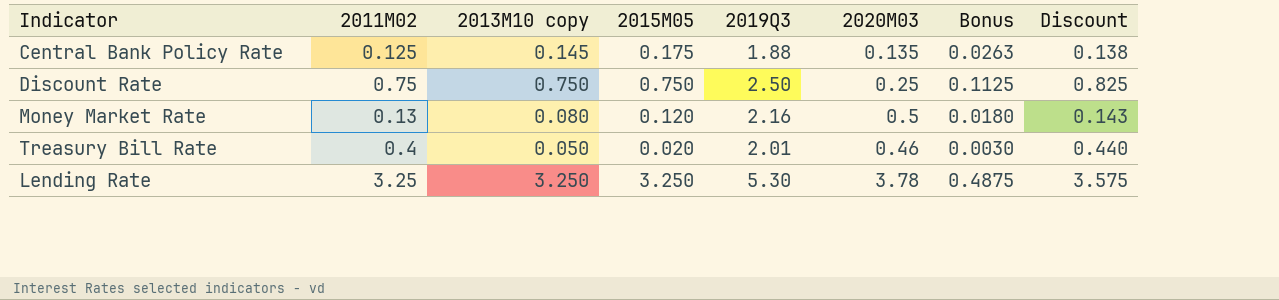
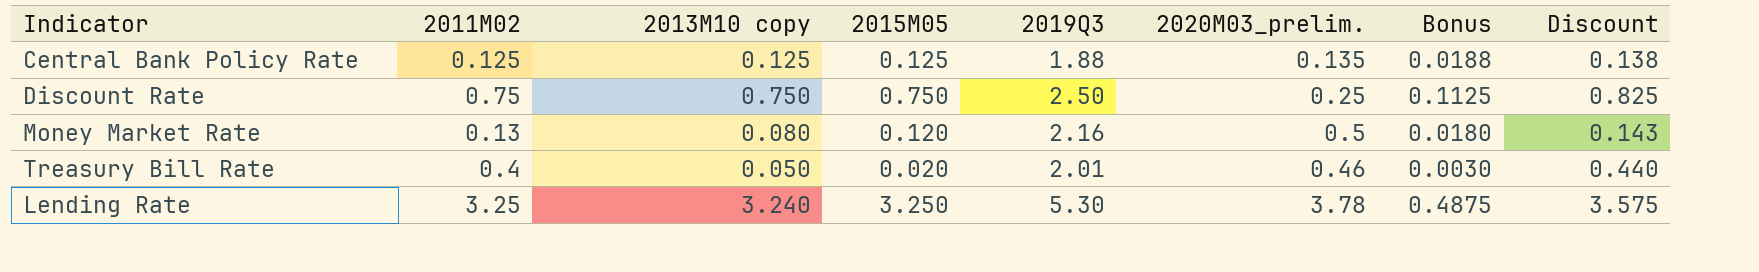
column name: 2020M03 -> 2020M03_prelim.
Central Bank Policy Rate | 2013M10 copy: 0.145 -> 0.125
Central Bank Policy Rate | 2015M05: 0.175 -> 0.125
Central Bank Policy Rate | Bonus: 0.0263 -> 0.0188
Lending Rate | 2013M10 copy: 3.250 -> 3.240

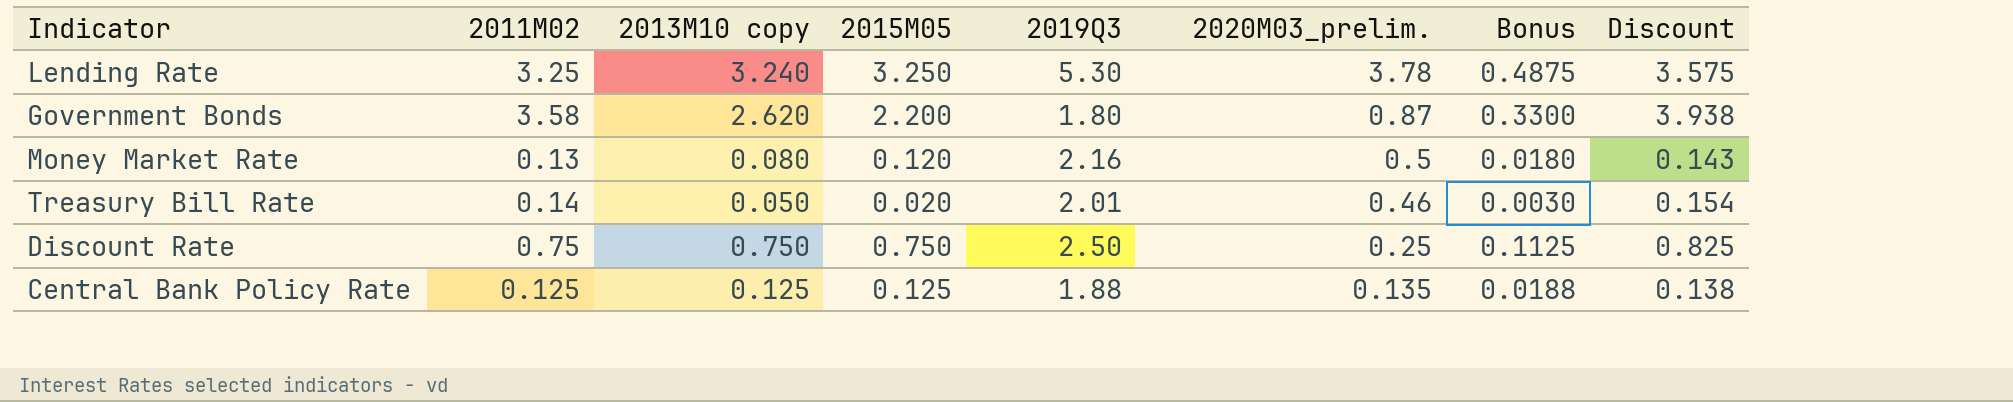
row order: none -> 2020M03_prelim. descending
row Government Bonds: none -> 3.58 | 2.620 | 2.200 | 1.80 | 0.87 | 0.3300 | 3.938
Treasury Bill Rate | 2011M02: 0.4 -> 0.14
Treasury Bill Rate | Discount: 0.440 -> 0.154

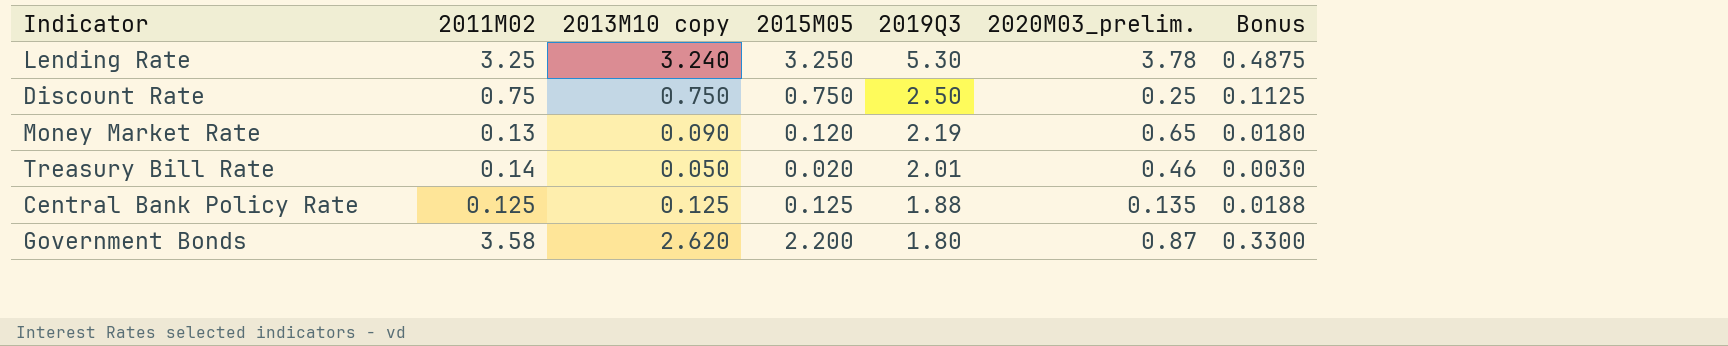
row order: 2020M03_prelim. descending -> 2019Q3 descending
column Discount | formula: [2011M02] * 1.1 -> none
Money Market Rate | 2013M10 copy: 0.080 -> 0.090
Money Market Rate | 2019Q3: 2.16 -> 2.19
Money Market Rate | 2020M03_prelim.: 0.5 -> 0.65

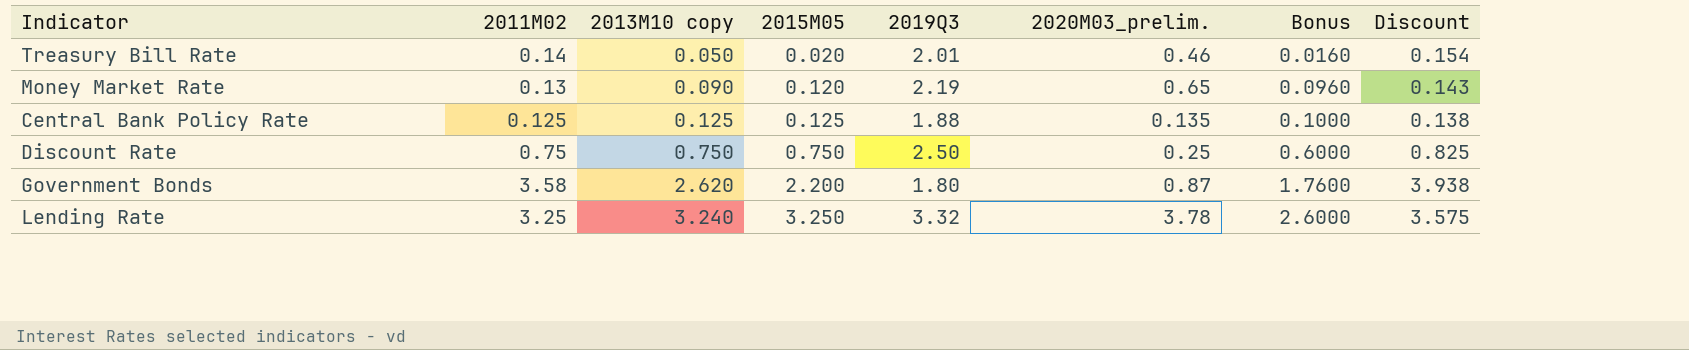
row order: 2019Q3 descending -> 2013M10 copy ascending
column Bonus | formula: [2015M05] * 0.15 -> [2015M05] * 0.8
column Discount | formula: none -> [2011M02] * 1.1
Lending Rate | 2019Q3: 5.30 -> 3.32

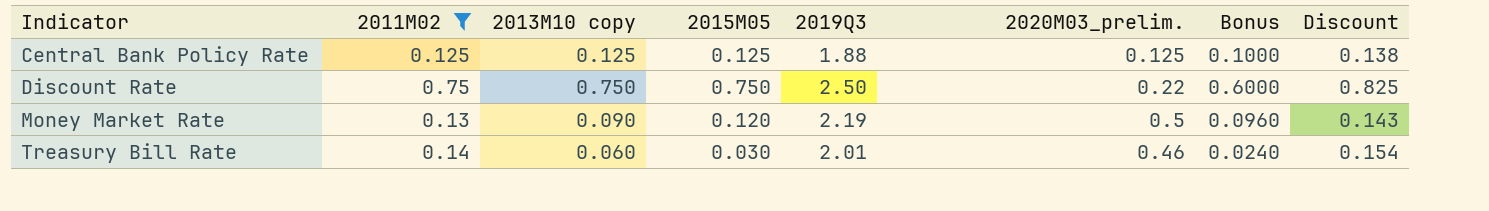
filter: none -> 2011M02 <= 0.75
row order: 2013M10 copy ascending -> Indicator ascending
Central Bank Policy Rate | 2020M03_prelim.: 0.135 -> 0.125
Discount Rate | 2020M03_prelim.: 0.25 -> 0.22
Money Market Rate | 2020M03_prelim.: 0.65 -> 0.5
Treasury Bill Rate | 2013M10 copy: 0.050 -> 0.060
Treasury Bill Rate | 2015M05: 0.020 -> 0.030
Treasury Bill Rate | Bonus: 0.0160 -> 0.0240

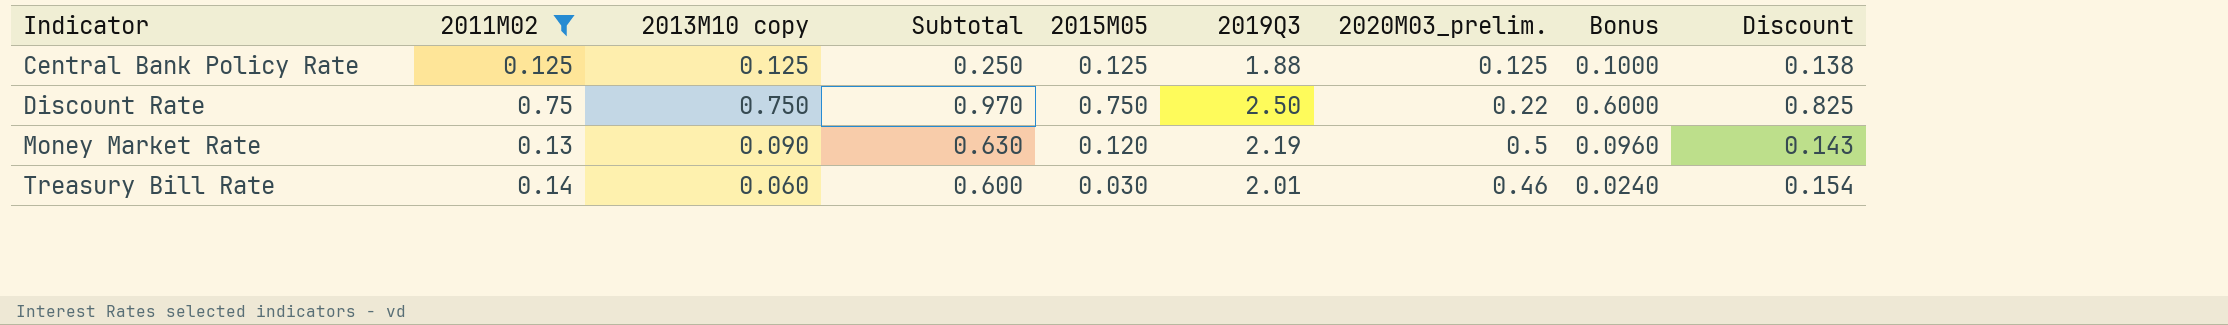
column Subtotal | formula: none -> [2011M02] + [2020M03_prelim.]

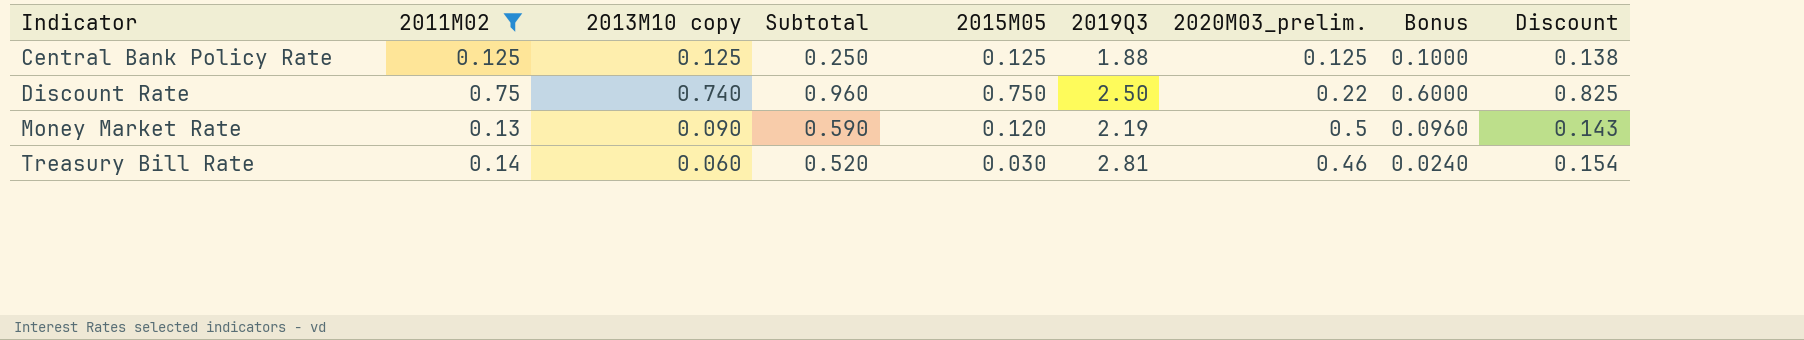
column Subtotal | formula: [2011M02] + [2020M03_prelim.] -> [2013M10 copy] + [2020M03_prelim.]
Discount Rate | 2013M10 copy: 0.750 -> 0.740
Treasury Bill Rate | 2019Q3: 2.01 -> 2.81

